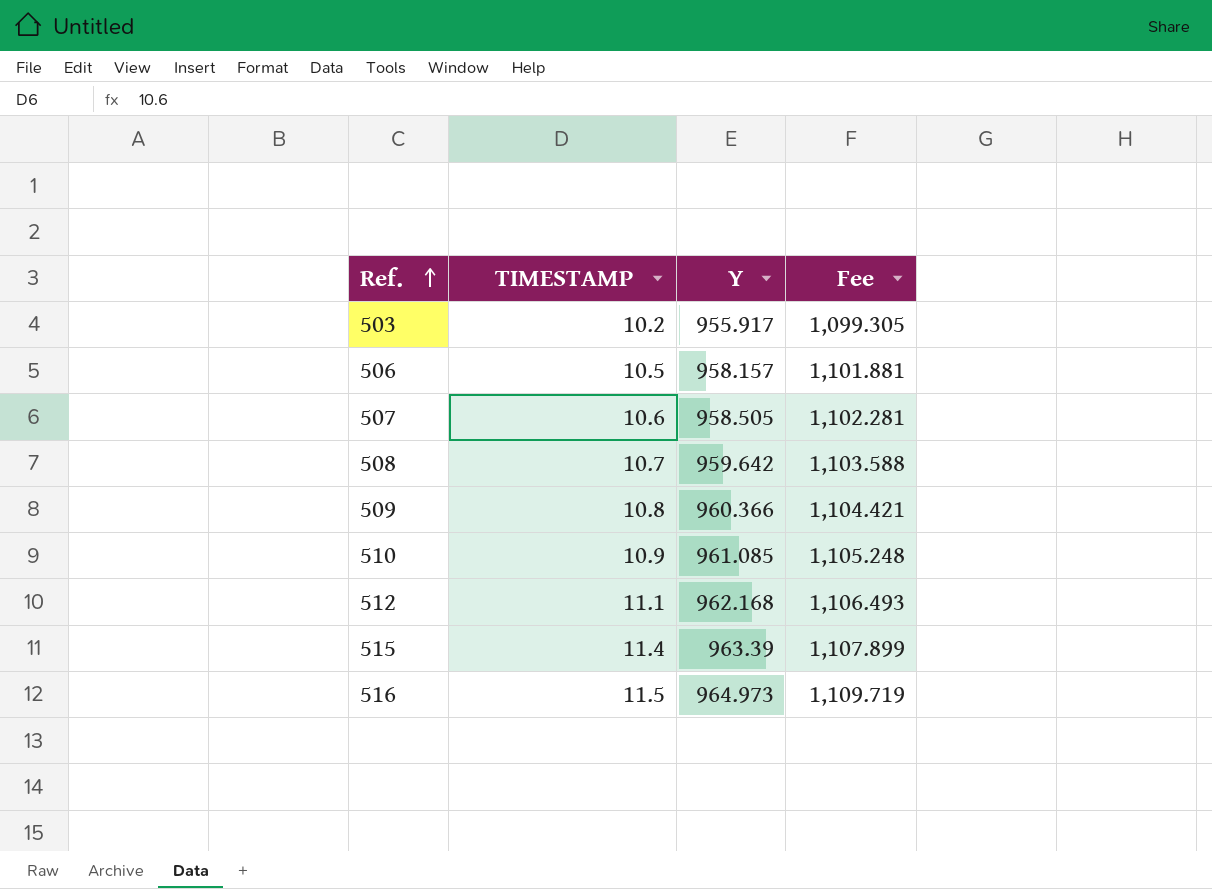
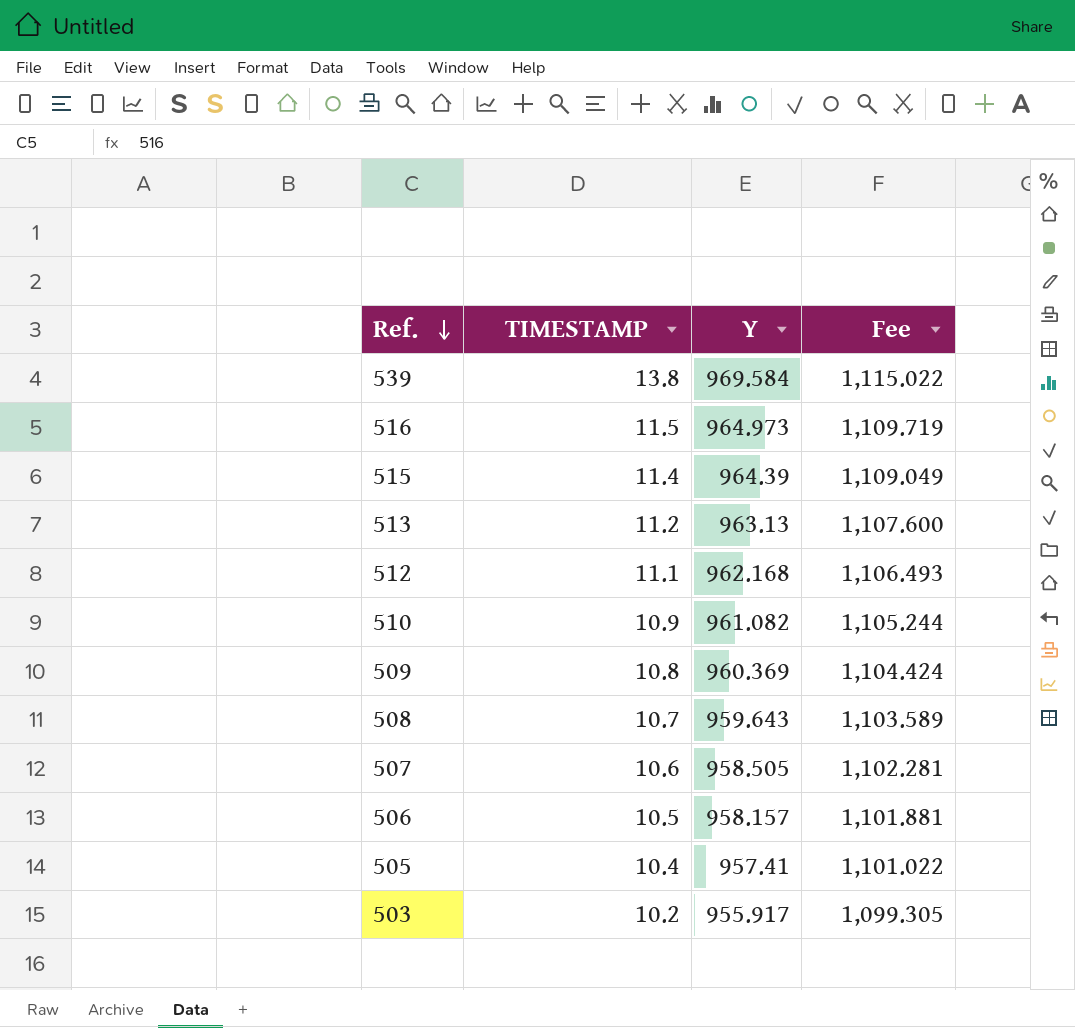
row order: Ref. ascending -> Ref. descending
row 539: none -> 13.8 | 969.584 | 1,115.022
515 | Y: 963.39 -> 964.39
515 | Fee: 1,107.899 -> 1,109.049
row 513: none -> 11.2 | 963.13 | 1,107.600
510 | Y: 961.085 -> 961.082
510 | Fee: 1,105.248 -> 1,105.244
509 | Y: 960.366 -> 960.369
509 | Fee: 1,104.421 -> 1,104.424
508 | Y: 959.642 -> 959.643
508 | Fee: 1,103.588 -> 1,103.589
row 505: none -> 10.4 | 957.41 | 1,101.022

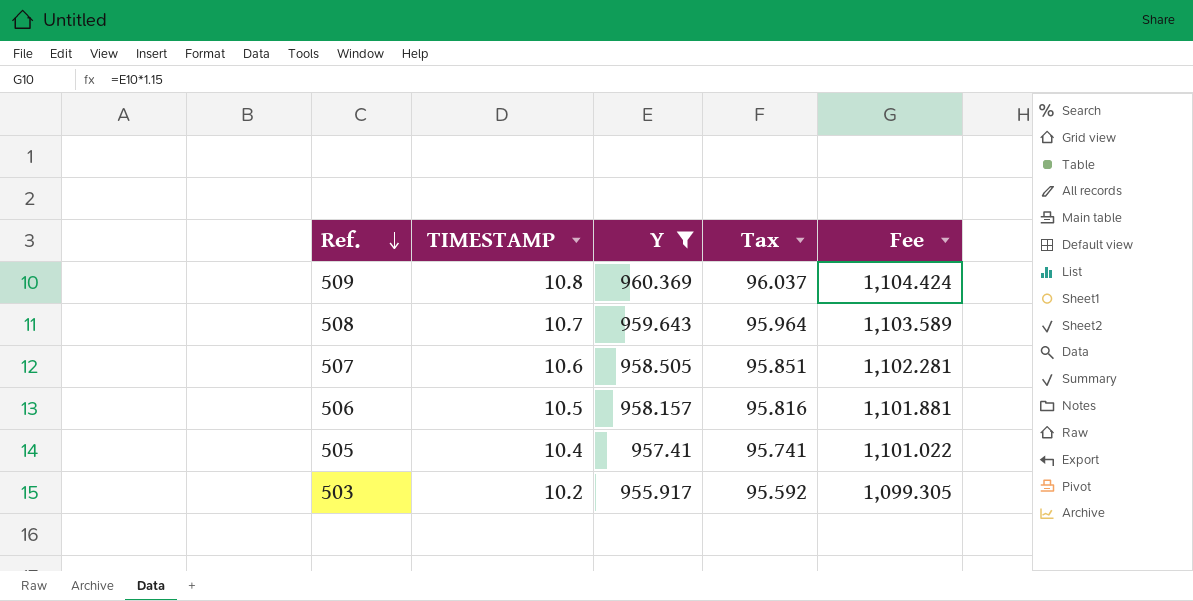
filter: none -> Y <= 960.369
column Tax | formula: none -> [Y] * 0.1

